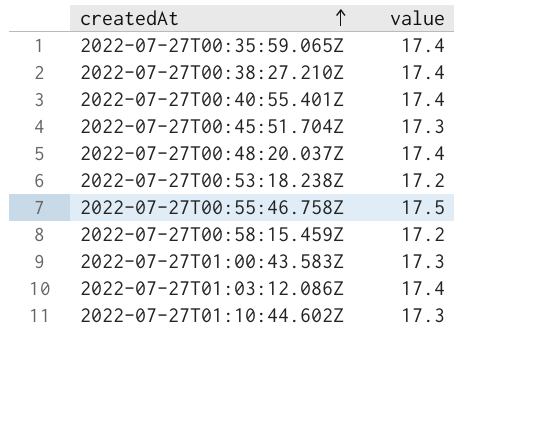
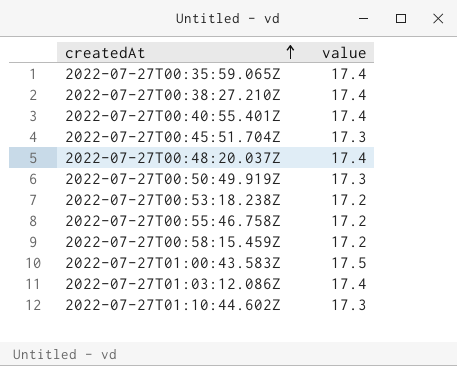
row 2022-07-27T00:50:49.919Z: none -> 17.3
2022-07-27T00:55:46.758Z | value: 17.5 -> 17.2
2022-07-27T01:00:43.583Z | value: 17.3 -> 17.5

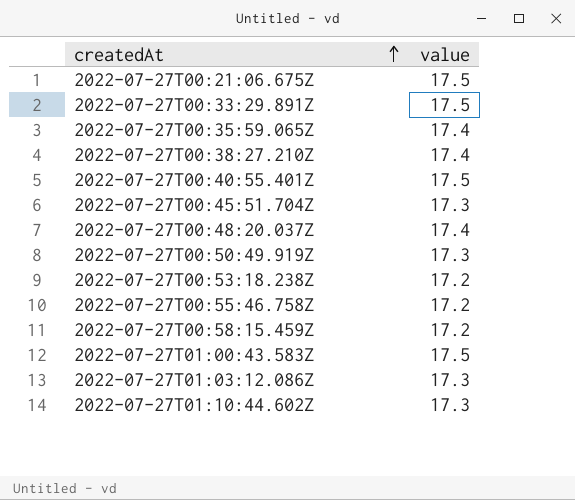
row 2022-07-27T00:21:06.675Z: none -> 17.5
row 2022-07-27T00:33:29.891Z: none -> 17.5
2022-07-27T00:40:55.401Z | value: 17.4 -> 17.5
2022-07-27T01:03:12.086Z | value: 17.4 -> 17.3

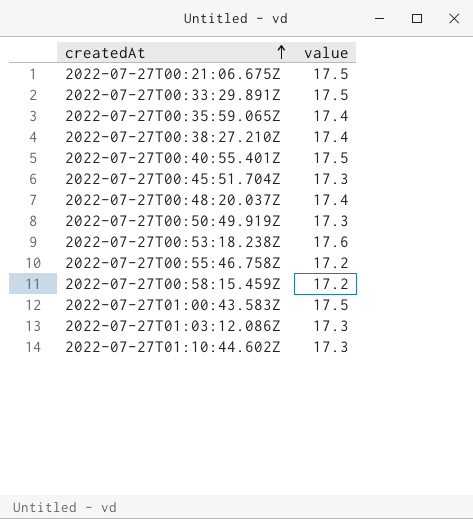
2022-07-27T00:53:18.238Z | value: 17.2 -> 17.6

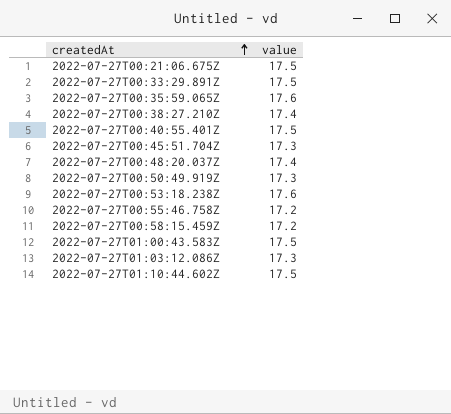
2022-07-27T00:35:59.065Z | value: 17.4 -> 17.6
2022-07-27T01:10:44.602Z | value: 17.3 -> 17.5

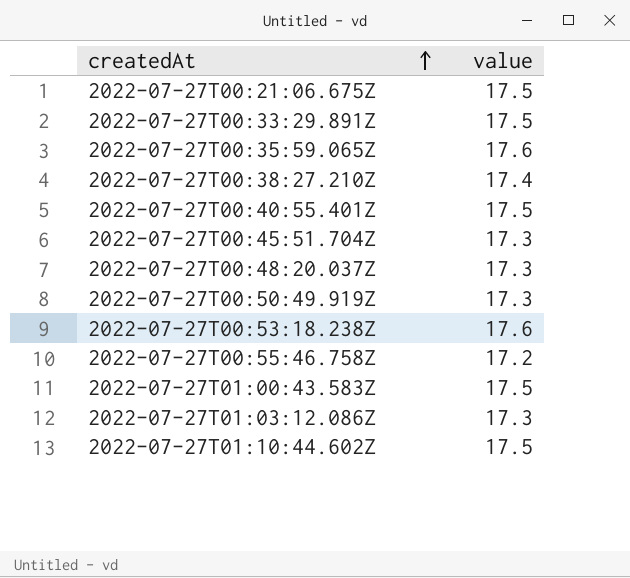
row 2022-07-27T00:58:15.459Z: 17.2 -> none
2022-07-27T00:48:20.037Z | value: 17.4 -> 17.3

